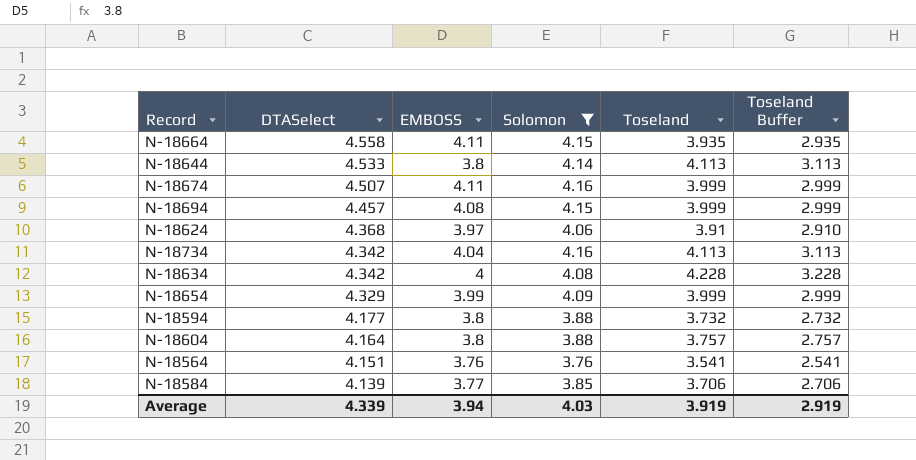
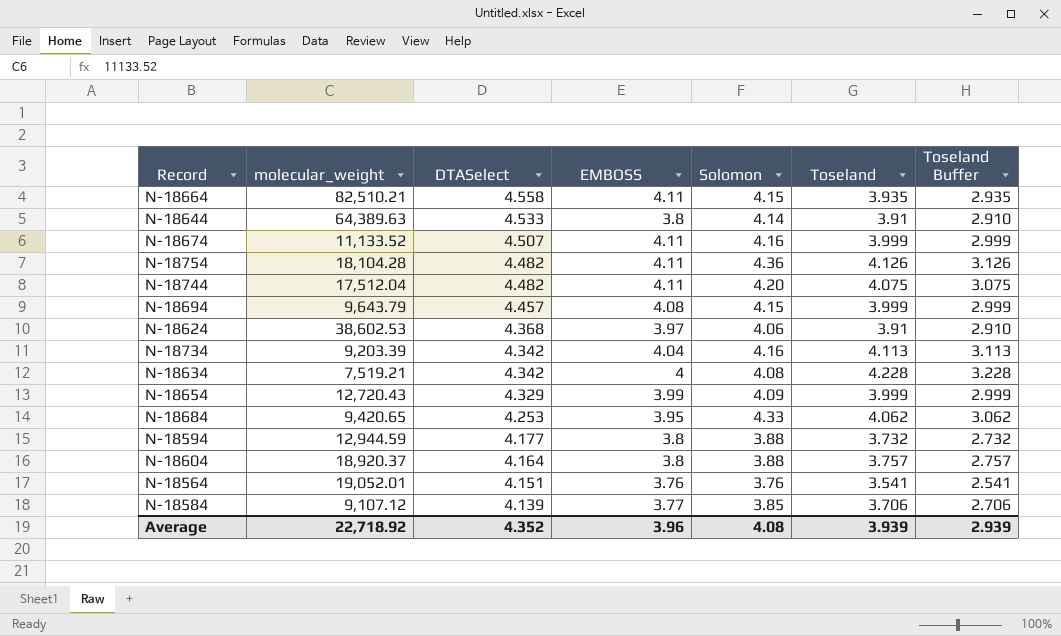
filter: Solomon <= 4.16 -> none
column molecular_weight | position: none -> 2
N-18644 | Toseland: 4.113 -> 3.91
N-18644 | Toseland Buffer: 3.113 -> 2.910
Average | DTASelect: 4.339 -> 4.352
Average | EMBOSS: 3.94 -> 3.96
Average | Solomon: 4.03 -> 4.08
Average | Toseland: 3.919 -> 3.939
Average | Toseland Buffer: 2.919 -> 2.939

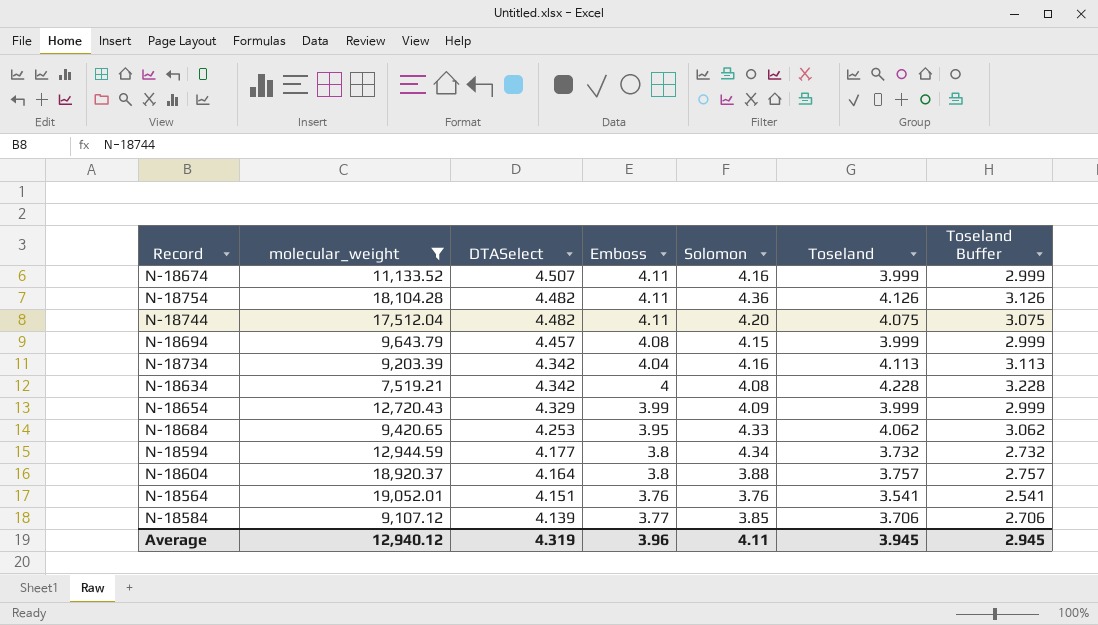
filter: none -> molecular_weight <= 19,052.01
column name: EMBOSS -> Emboss
N-18594 | Solomon: 3.88 -> 4.34
Average | molecular_weight: 22,718.92 -> 12,940.12
Average | DTASelect: 4.352 -> 4.319
Average | Solomon: 4.08 -> 4.11
Average | Toseland: 3.939 -> 3.945
Average | Toseland Buffer: 2.939 -> 2.945

